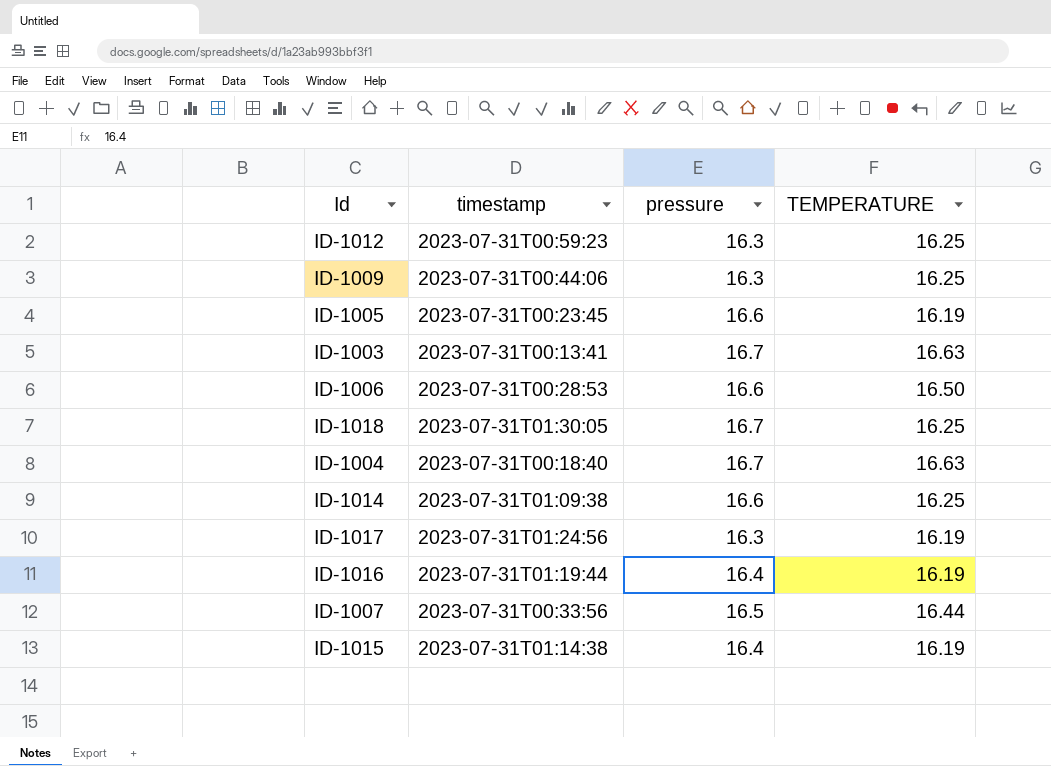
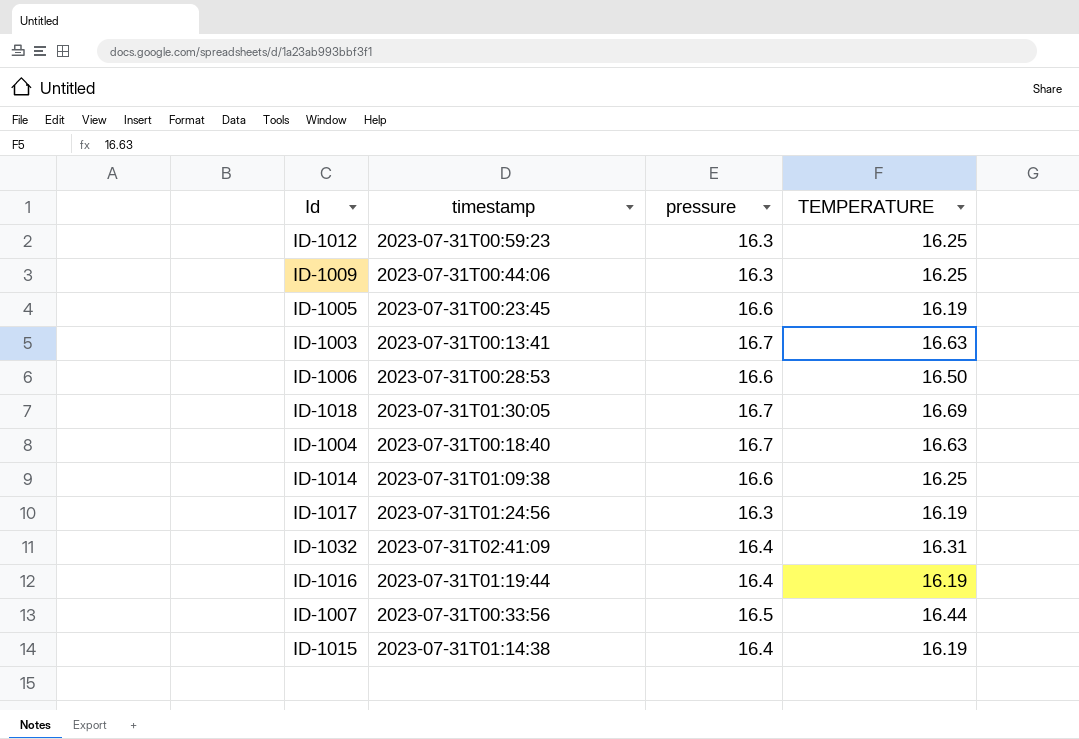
ID-1018 | TEMPERATURE: 16.25 -> 16.69
row ID-1032: none -> 2023-07-31T02:41:09 | 16.4 | 16.31

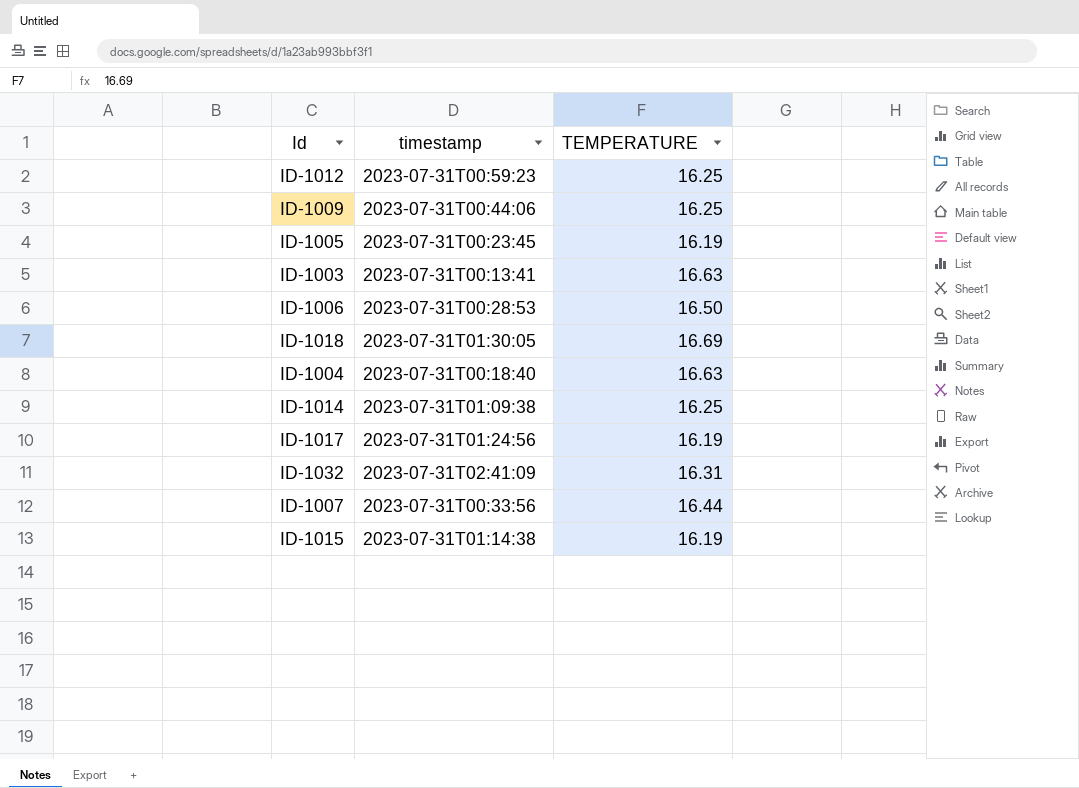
column pressure | position: 3 -> none
row ID-1016: 2023-07-31T01:19:44 | 16.4 | 16.19 -> none

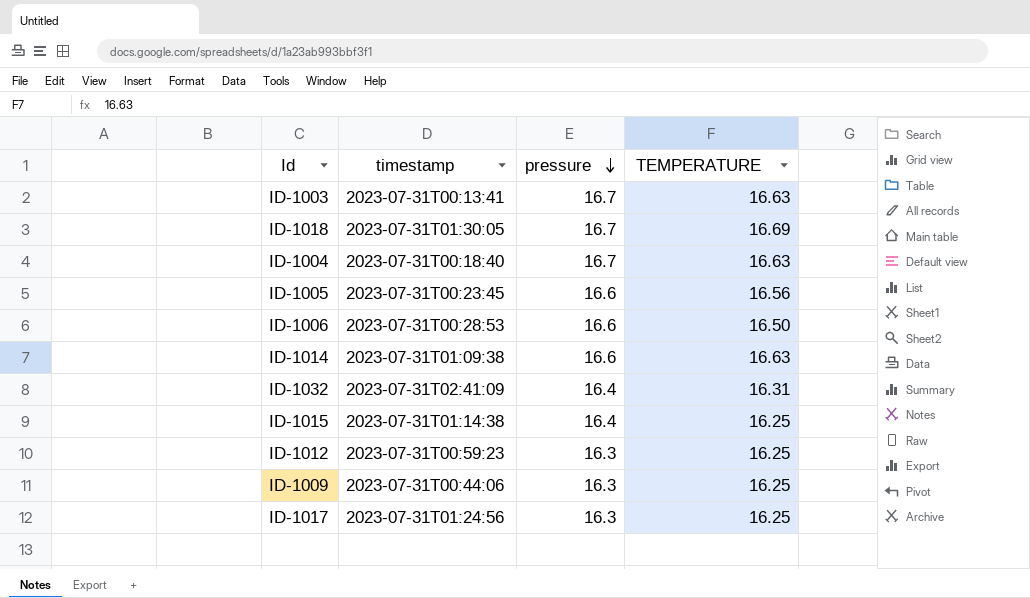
row order: none -> pressure descending
column pressure | position: none -> 3
row ID-1007: 2023-07-31T00:33:56 | 16.44 -> none
ID-1005 | TEMPERATURE: 16.19 -> 16.56
ID-1014 | TEMPERATURE: 16.25 -> 16.63
ID-1015 | TEMPERATURE: 16.19 -> 16.25
ID-1017 | TEMPERATURE: 16.19 -> 16.25

